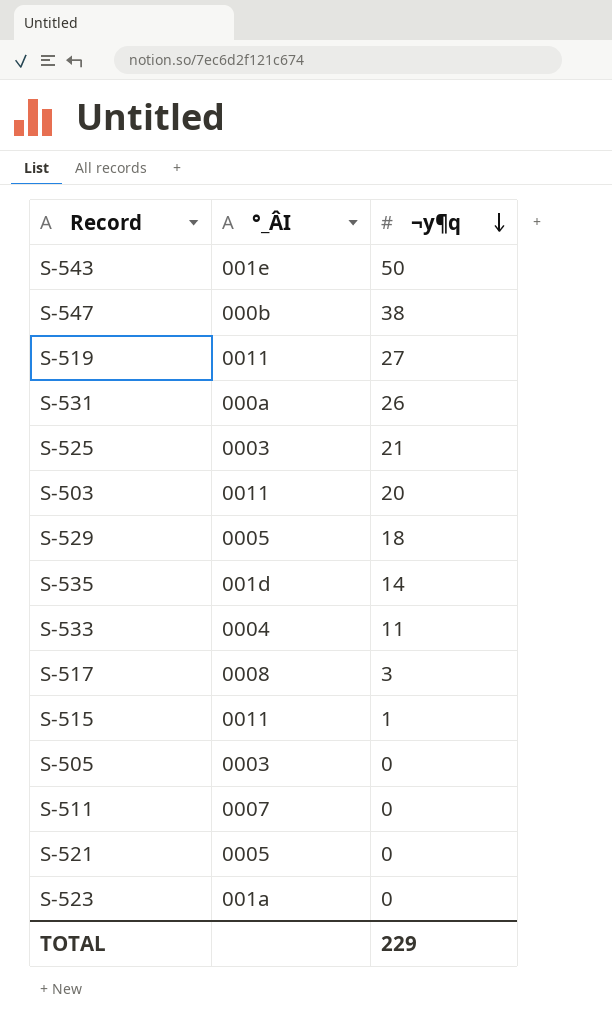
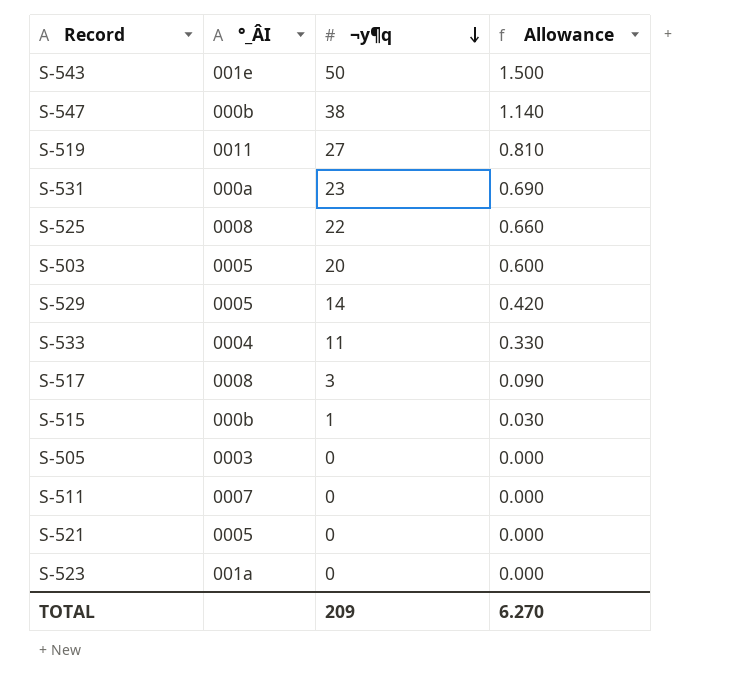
column Allowance | formula: none -> [¬y¶q] * 0.03
row S-535: 001d | 14 -> none
S-531 | ¬y¶q: 26 -> 23
S-525 | °_ÂI: 0003 -> 0008
S-525 | ¬y¶q: 21 -> 22
S-503 | °_ÂI: 0011 -> 0005
S-529 | ¬y¶q: 18 -> 14
S-515 | °_ÂI: 0011 -> 000b
TOTAL | ¬y¶q: 229 -> 209

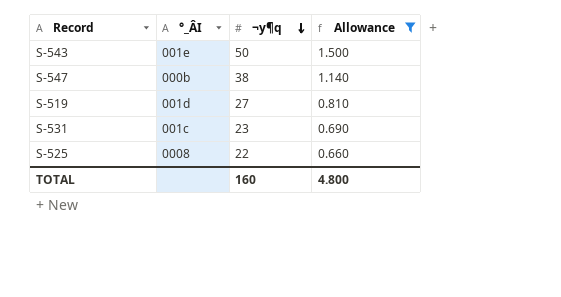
filter: none -> Allowance >= 0.660
S-519 | °_ÂI: 0011 -> 001d
S-531 | °_ÂI: 000a -> 001c
TOTAL | ¬y¶q: 209 -> 160
TOTAL | Allowance: 6.270 -> 4.800

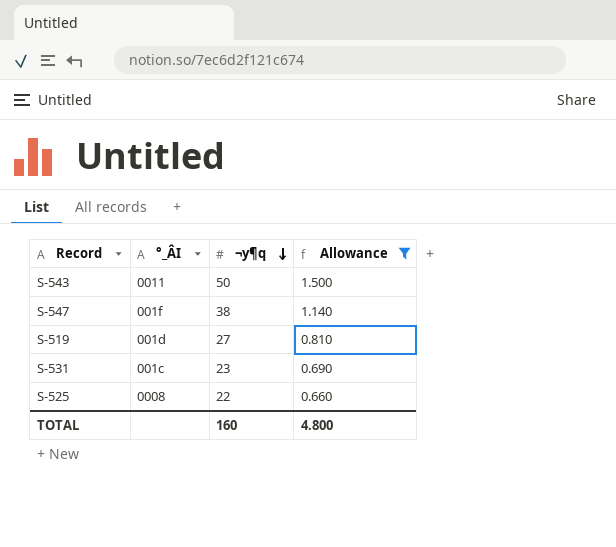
S-543 | °_ÂI: 001e -> 0011
S-547 | °_ÂI: 000b -> 001f

